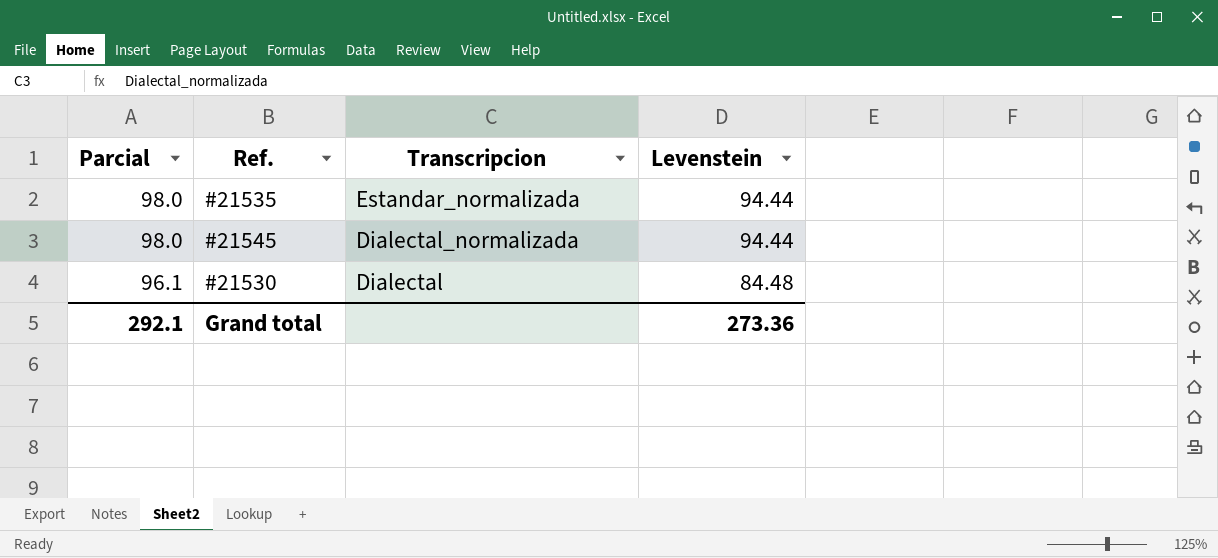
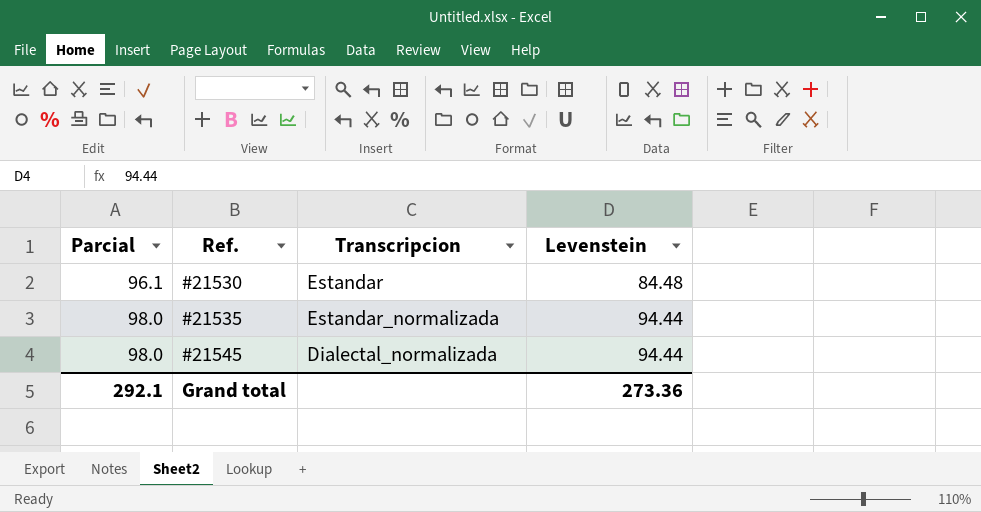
row order: Parcial descending -> Parcial ascending
#21530 | Transcripcion: Dialectal -> Estandar

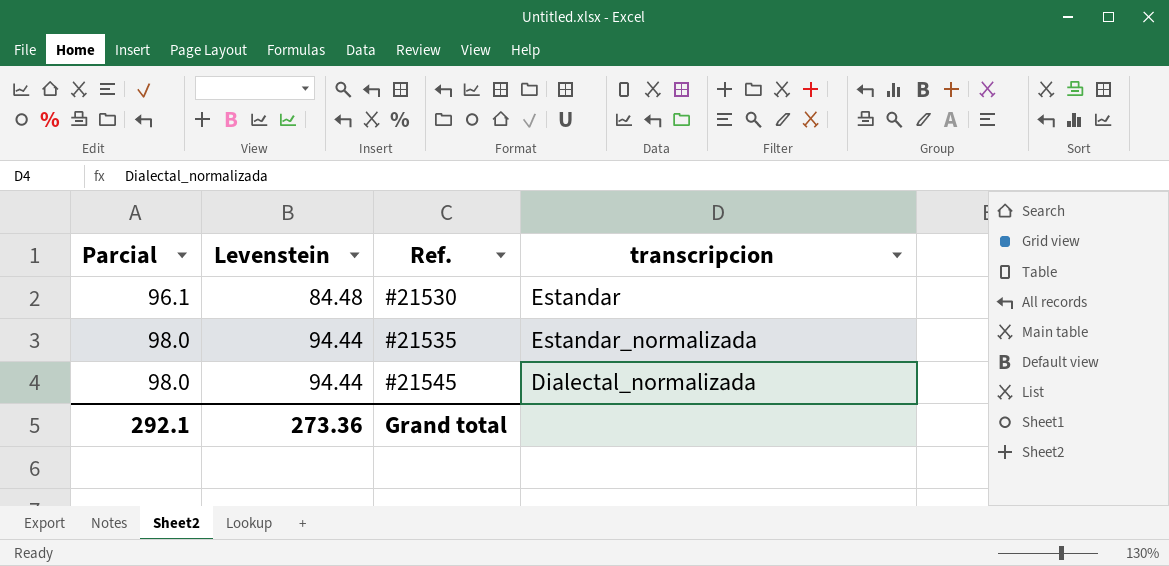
column Levenstein | position: 4 -> 2
column name: Transcripcion -> transcripcion

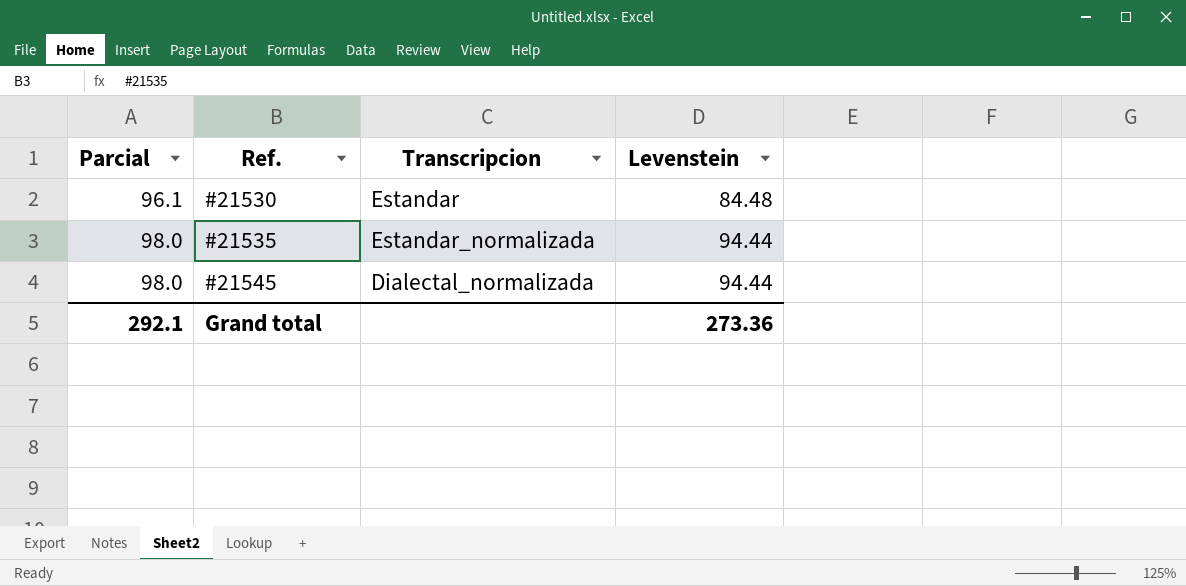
column name: transcripcion -> Transcripcion
column Levenstein | position: 2 -> 4

